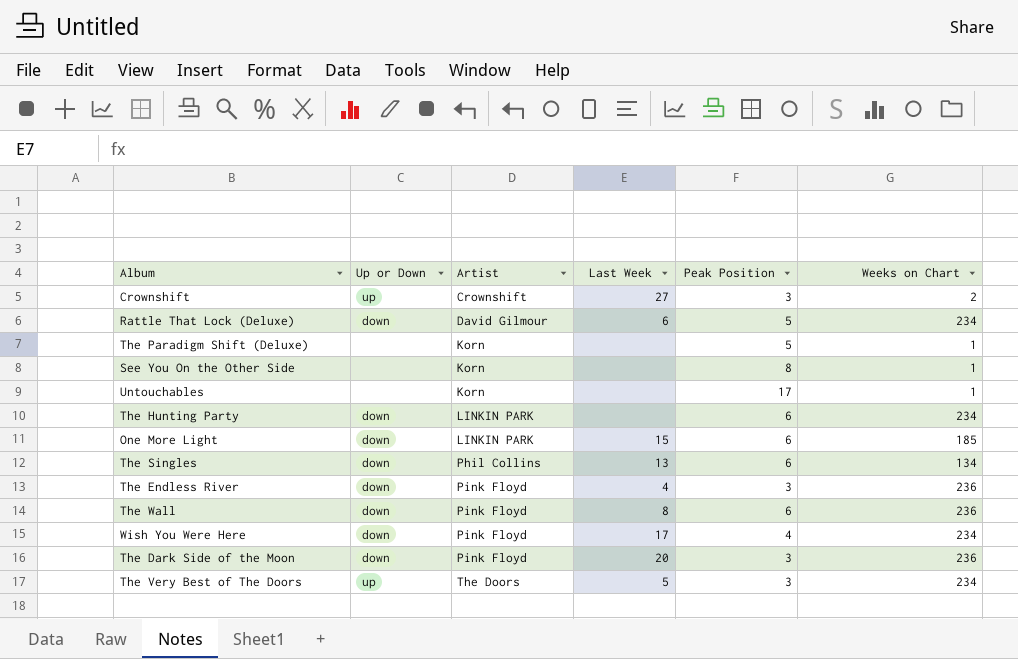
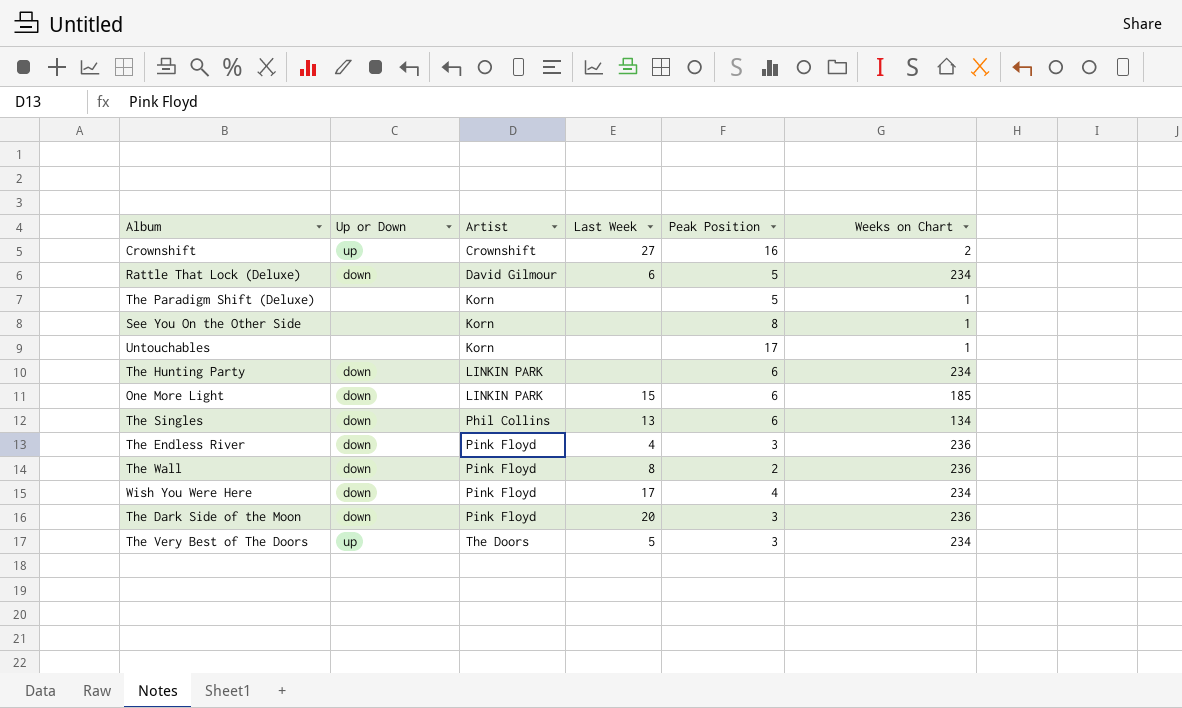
Crownshift | Peak Position: 3 -> 16
The Wall | Peak Position: 6 -> 2

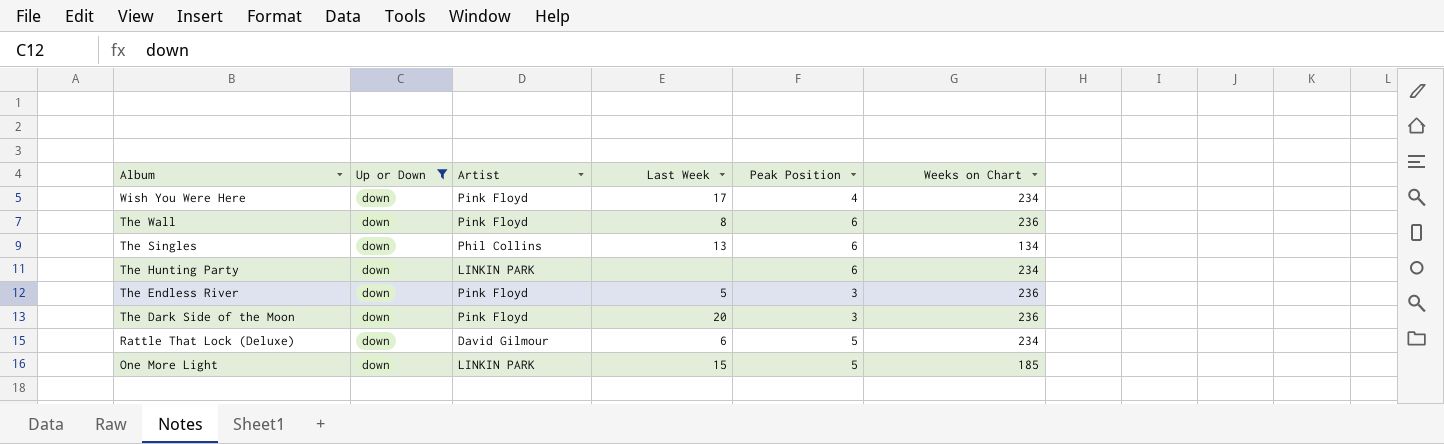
filter: none -> Up or Down = down
row order: Artist ascending -> Album descending
The Wall | Peak Position: 2 -> 6
The Endless River | Last Week: 4 -> 5
One More Light | Peak Position: 6 -> 5

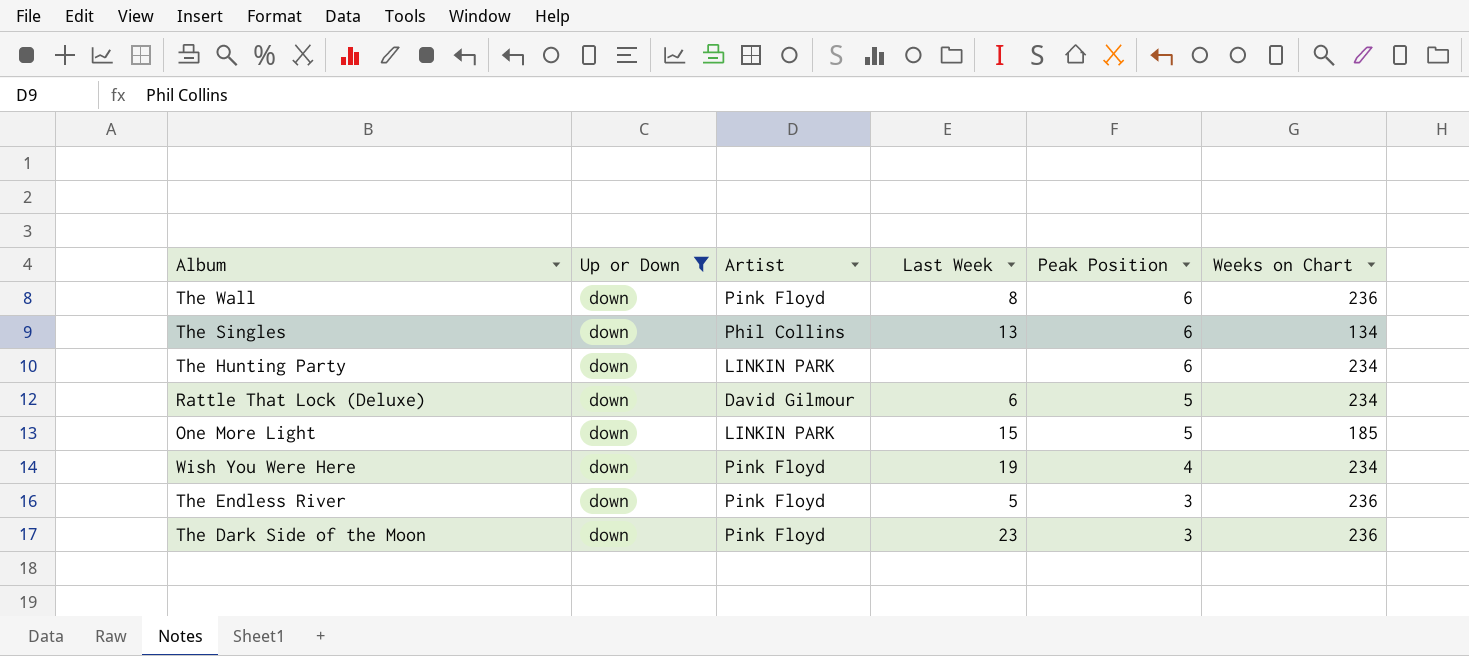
row order: Album descending -> Peak Position descending
Wish You Were Here | Last Week: 17 -> 19
The Dark Side of the Moon | Last Week: 20 -> 23

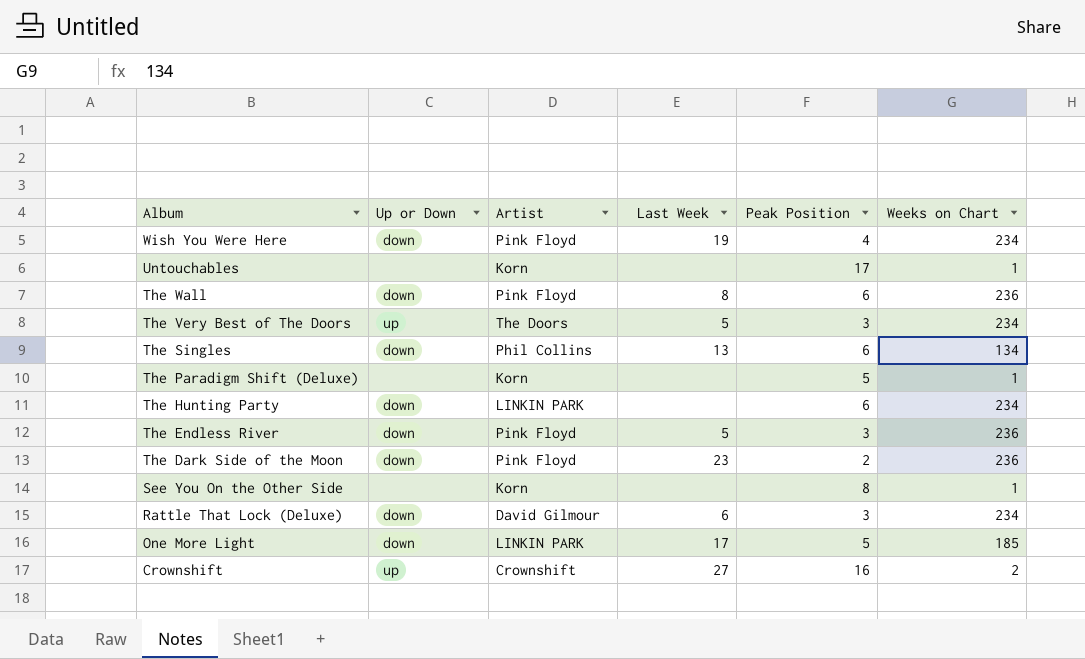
filter: Up or Down = down -> none
row order: Peak Position descending -> Album descending
The Dark Side of the Moon | Peak Position: 3 -> 2
Rattle That Lock (Deluxe) | Peak Position: 5 -> 3
One More Light | Last Week: 15 -> 17

